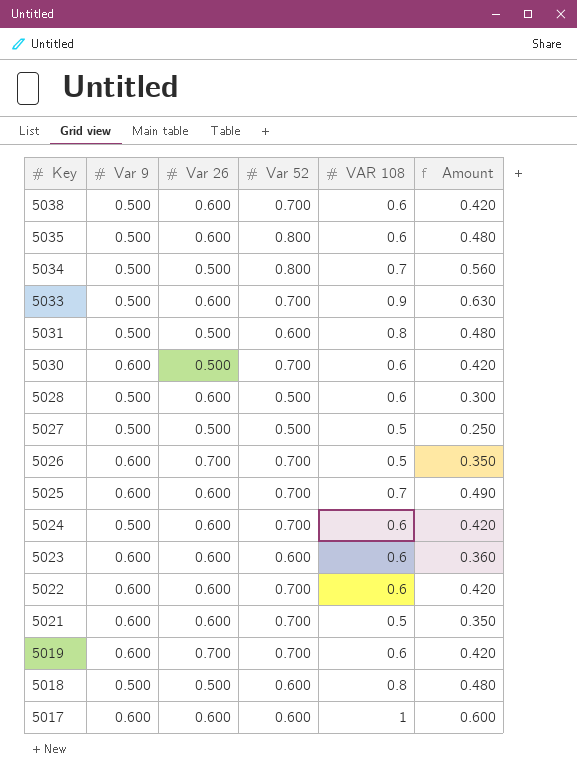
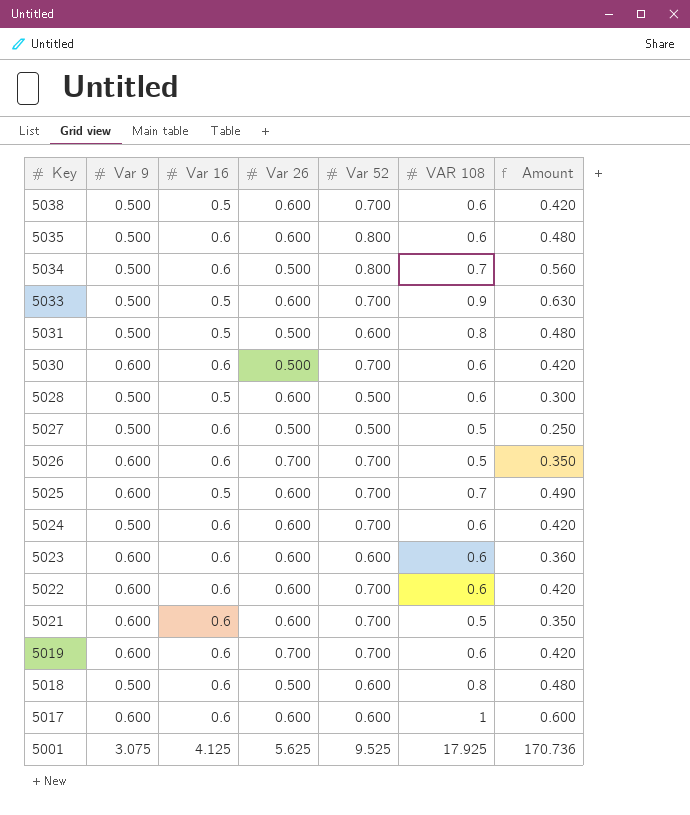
column Var 16 | position: none -> 3
row 5001: none -> 3.075 | 4.125 | 5.625 | 9.525 | 17.925 | 170.736

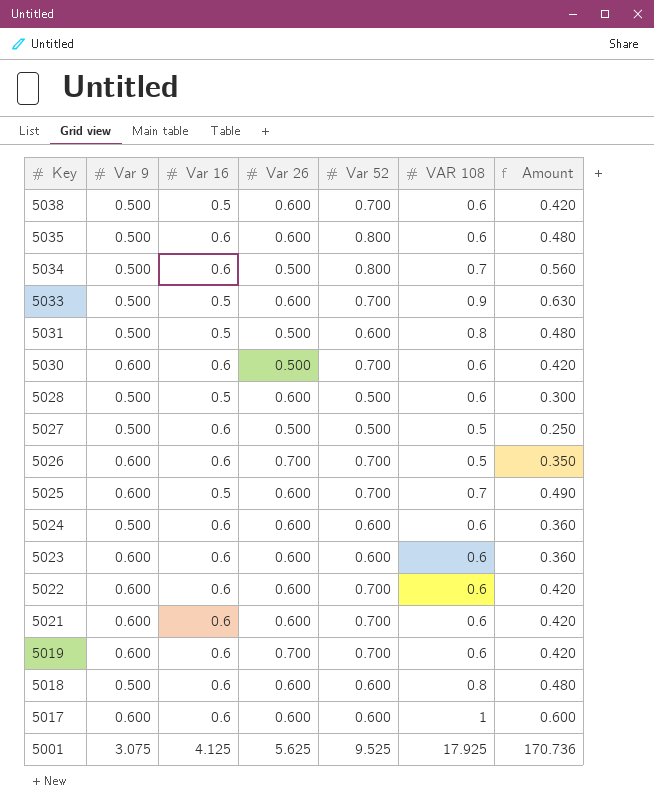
5024 | Var 52: 0.700 -> 0.600
5024 | Amount: 0.420 -> 0.360
5021 | VAR 108: 0.5 -> 0.6
5021 | Amount: 0.350 -> 0.420
5018 | Var 26: 0.500 -> 0.600

